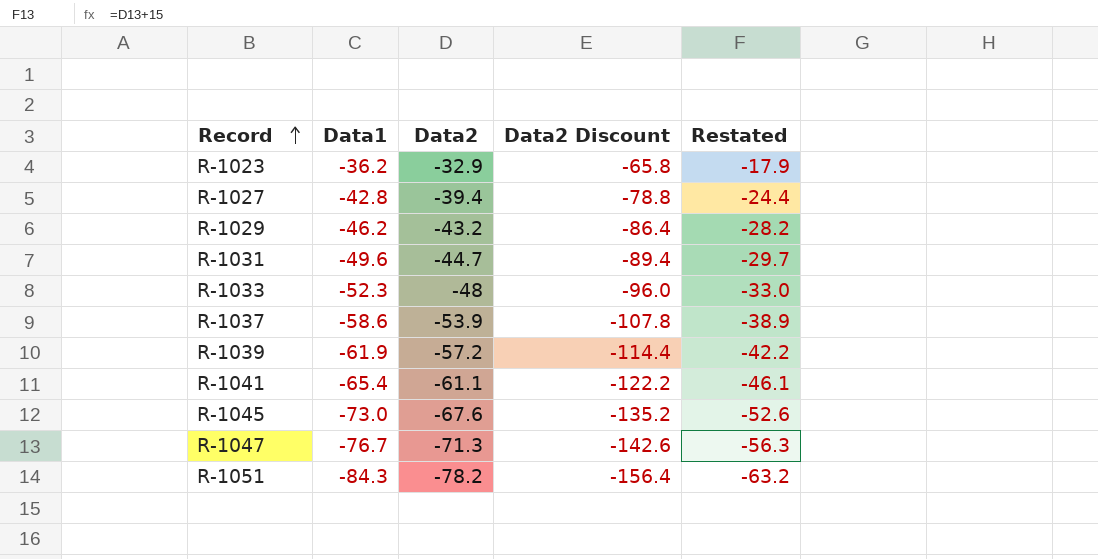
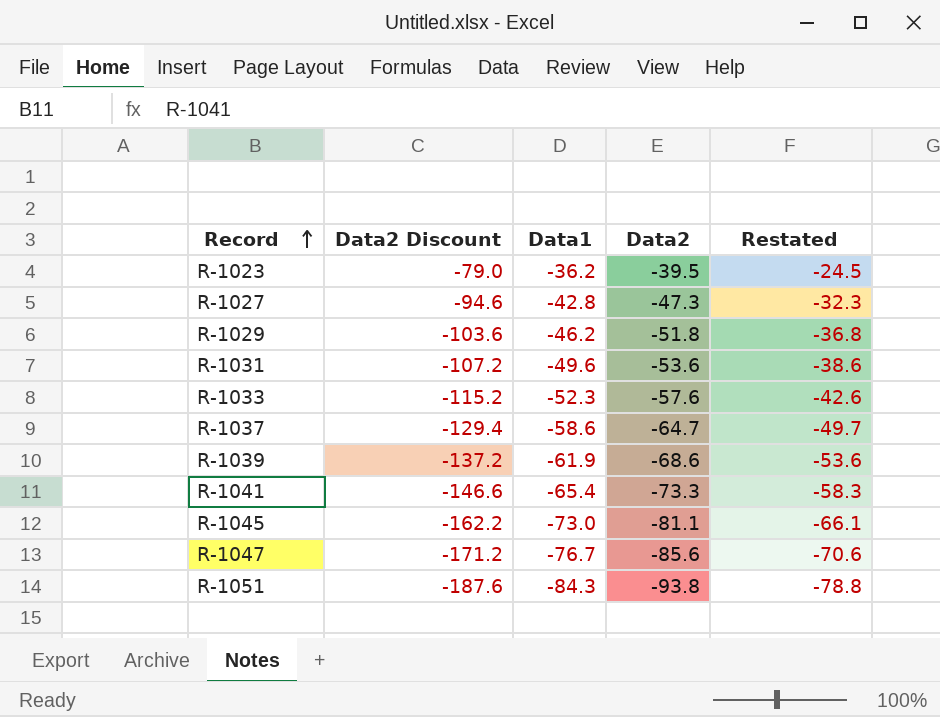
column Data2 Discount | position: 4 -> 2
R-1023 | Data2 Discount: -65.8 -> -79.0
R-1023 | Data2: -32.9 -> -39.5
R-1023 | Restated: -17.9 -> -24.5
R-1027 | Data2 Discount: -78.8 -> -94.6
R-1027 | Data2: -39.4 -> -47.3
R-1027 | Restated: -24.4 -> -32.3
R-1029 | Data2 Discount: -86.4 -> -103.6
R-1029 | Data2: -43.2 -> -51.8
R-1029 | Restated: -28.2 -> -36.8
R-1031 | Data2 Discount: -89.4 -> -107.2
R-1031 | Data2: -44.7 -> -53.6
R-1031 | Restated: -29.7 -> -38.6
R-1033 | Data2 Discount: -96.0 -> -115.2
R-1033 | Data2: -48 -> -57.6
R-1033 | Restated: -33.0 -> -42.6
R-1037 | Data2 Discount: -107.8 -> -129.4
R-1037 | Data2: -53.9 -> -64.7
R-1037 | Restated: -38.9 -> -49.7
R-1039 | Data2 Discount: -114.4 -> -137.2
R-1039 | Data2: -57.2 -> -68.6
R-1039 | Restated: -42.2 -> -53.6
R-1041 | Data2 Discount: -122.2 -> -146.6
R-1041 | Data2: -61.1 -> -73.3
R-1041 | Restated: -46.1 -> -58.3
R-1045 | Data2 Discount: -135.2 -> -162.2
R-1045 | Data2: -67.6 -> -81.1
R-1045 | Restated: -52.6 -> -66.1
R-1047 | Data2 Discount: -142.6 -> -171.2
R-1047 | Data2: -71.3 -> -85.6
R-1047 | Restated: -56.3 -> -70.6
R-1051 | Data2 Discount: -156.4 -> -187.6
R-1051 | Data2: -78.2 -> -93.8
R-1051 | Restated: -63.2 -> -78.8

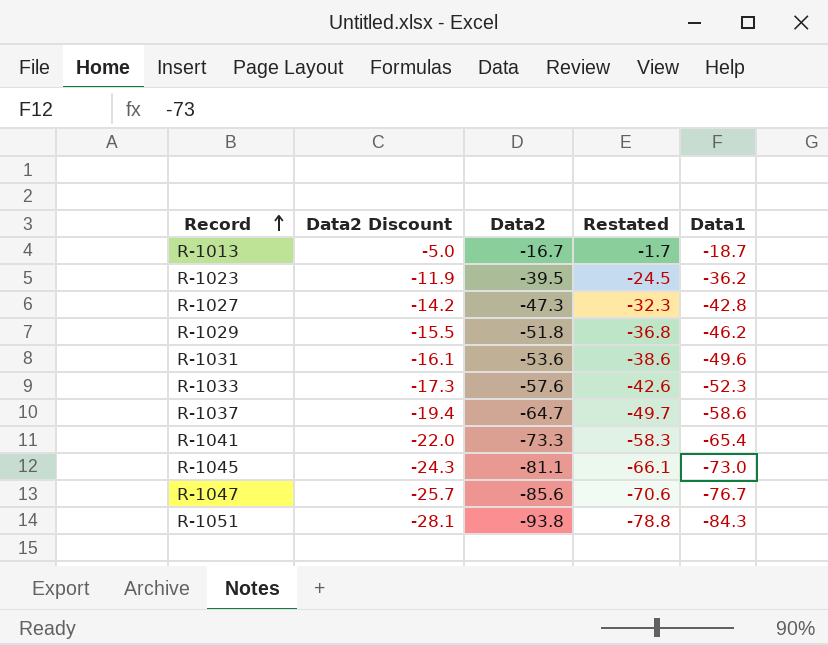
column Data2 Discount | formula: [Data2] * 2 -> [Data2] * 0.3
column Data1 | position: 3 -> 5
row R-1039: -137.2 | -61.9 | -68.6 | -53.6 -> none
row R-1013: none -> -5.0 | -16.7 | -1.7 | -18.7

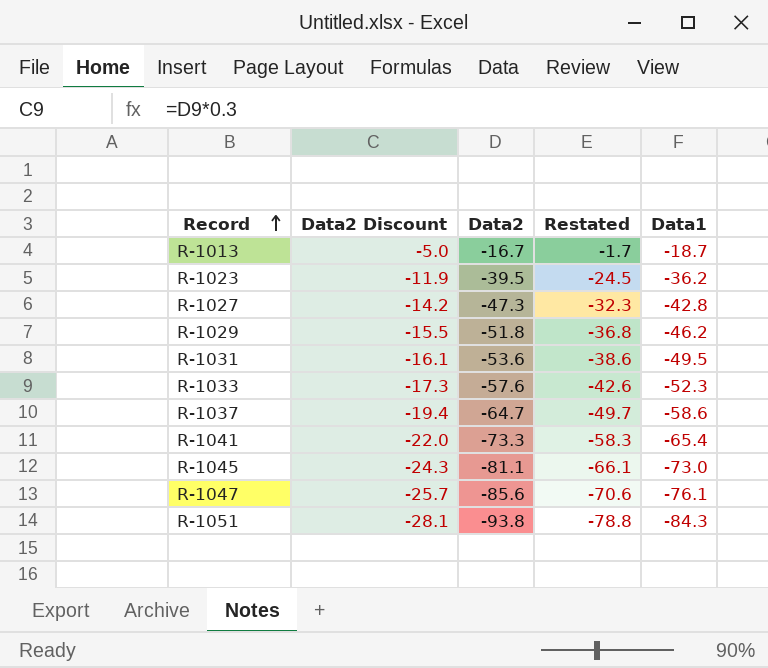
R-1031 | Data1: -49.6 -> -49.5
R-1047 | Data1: -76.7 -> -76.1

